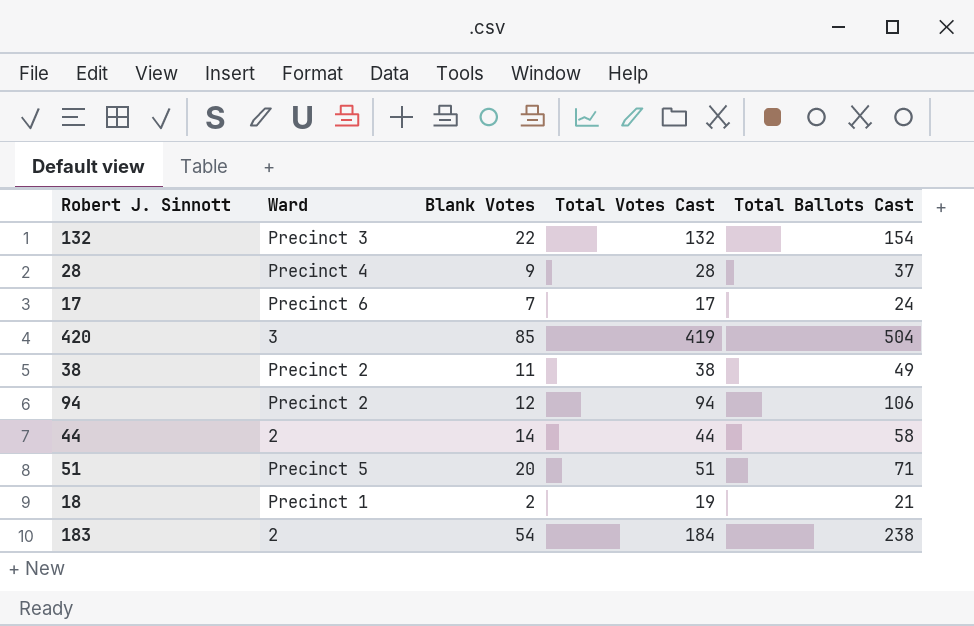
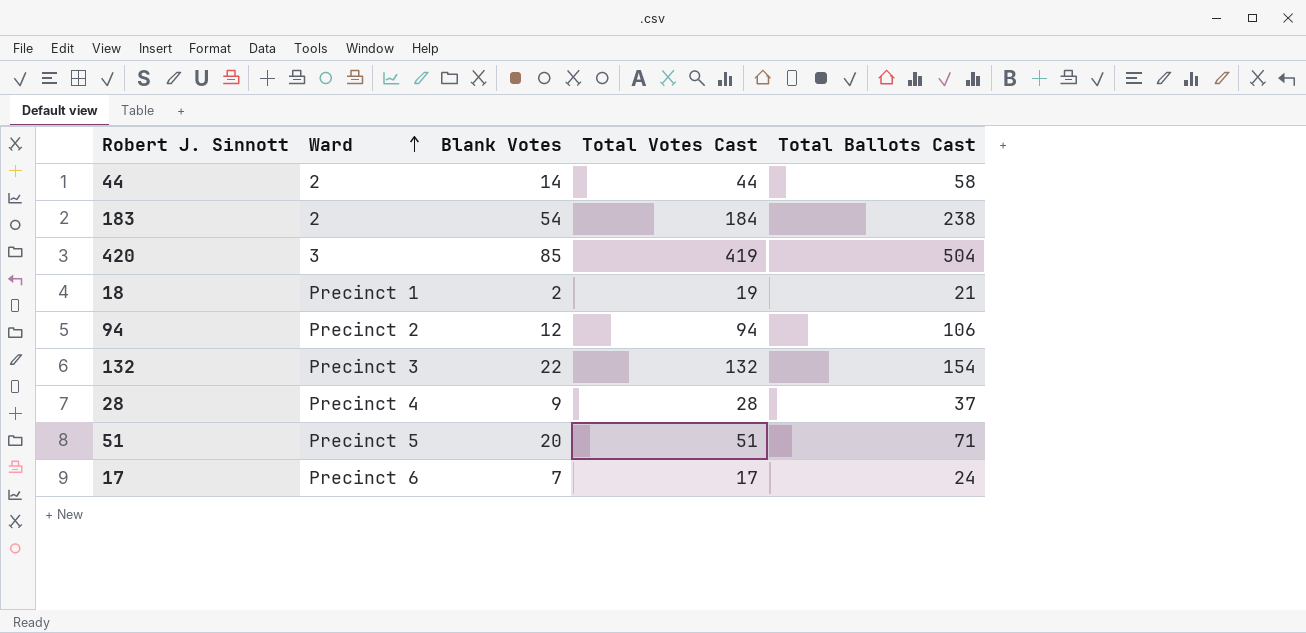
row order: none -> Ward ascending
row 38: Precinct 2 | 11 | 38 | 49 -> none

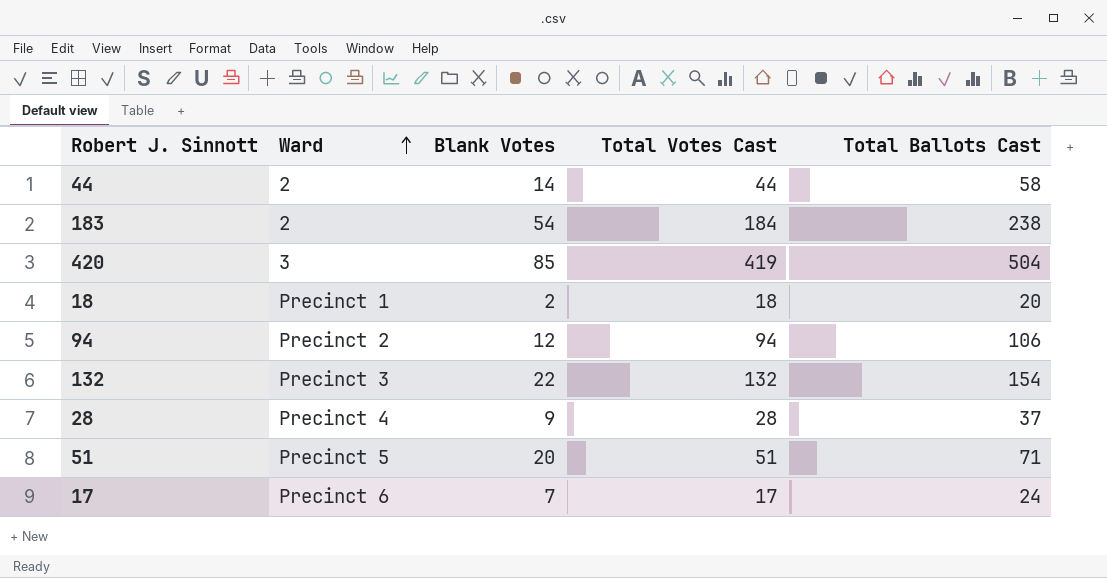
18 | Total Votes Cast: 19 -> 18
18 | Total Ballots Cast: 21 -> 20

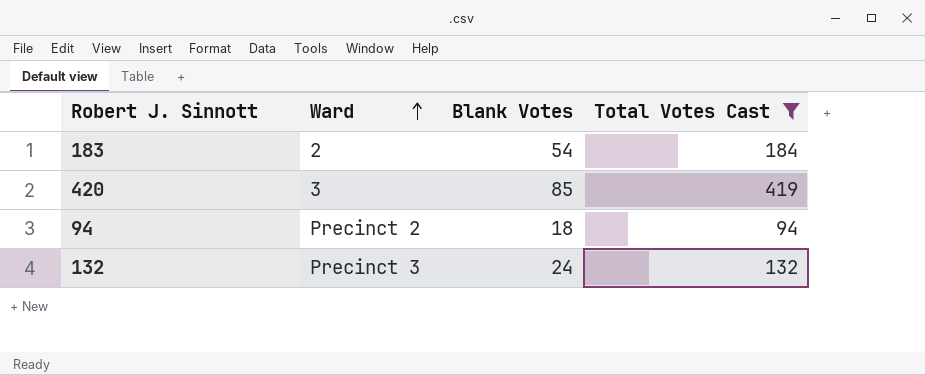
filter: none -> Total Votes Cast >= 94
column Total Ballots Cast | formula: [Blank Votes] + [Total Votes Cast] -> none
94 | Blank Votes: 12 -> 18
132 | Blank Votes: 22 -> 24

